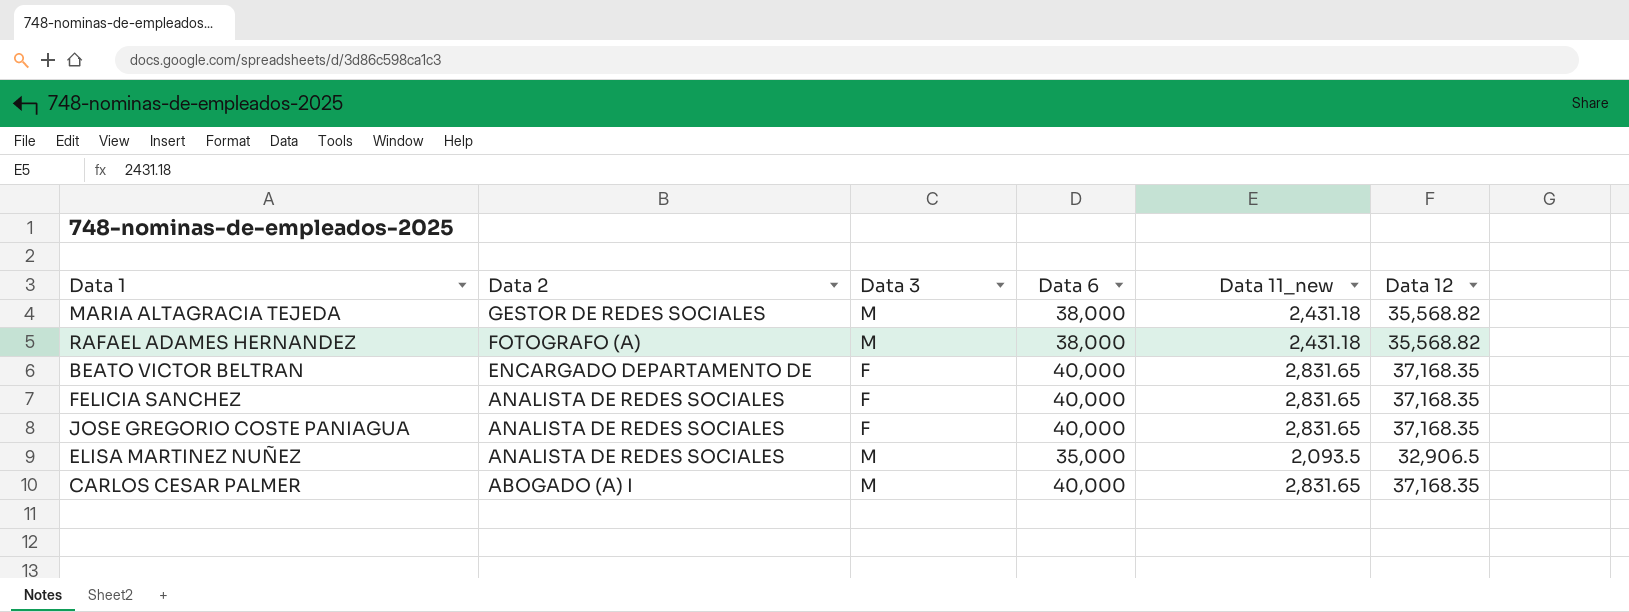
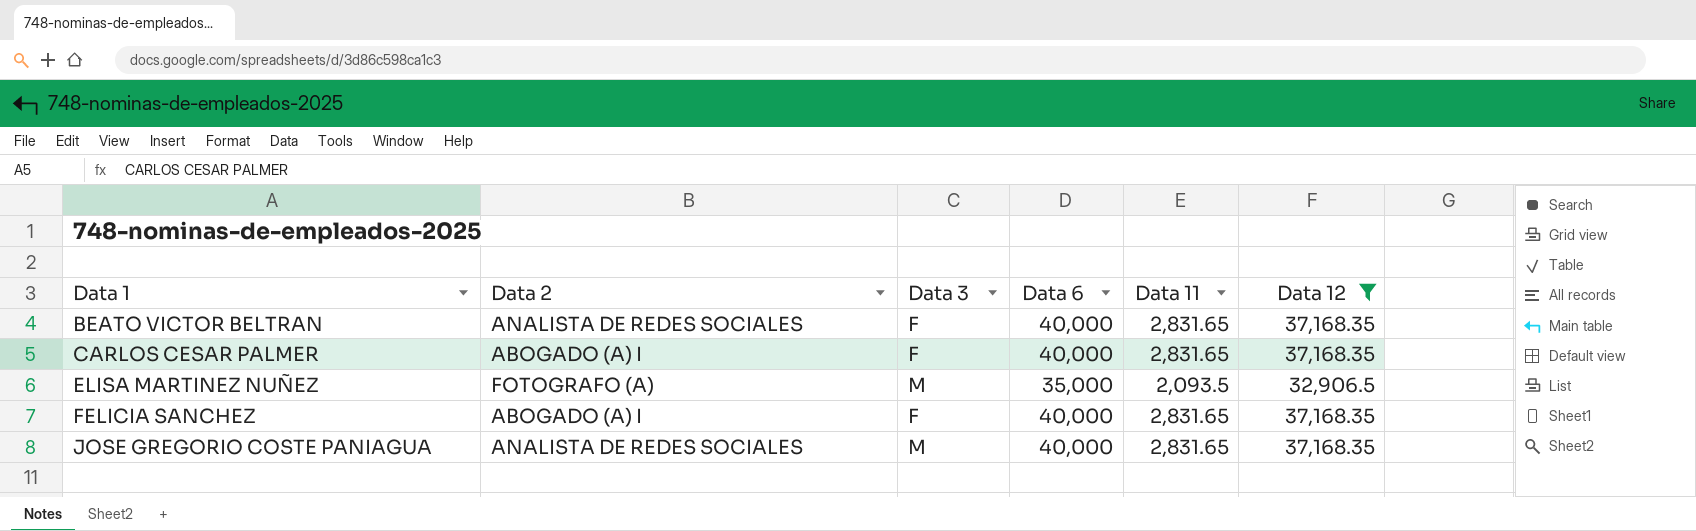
filter: none -> Data 12 != 35,568.82
row order: Data 2 descending -> Data 1 ascending
column name: Data 11_new -> Data 11
BEATO VICTOR BELTRAN | Data 2: ENCARGADO DEPARTAMENTO DE -> ANALISTA DE REDES SOCIALES
CARLOS CESAR PALMER | Data 3: M -> F
ELISA MARTINEZ NUÑEZ | Data 2: ANALISTA DE REDES SOCIALES -> FOTOGRAFO (A)
FELICIA SANCHEZ | Data 2: ANALISTA DE REDES SOCIALES -> ABOGADO (A) I
JOSE GREGORIO COSTE PANIAGUA | Data 3: F -> M

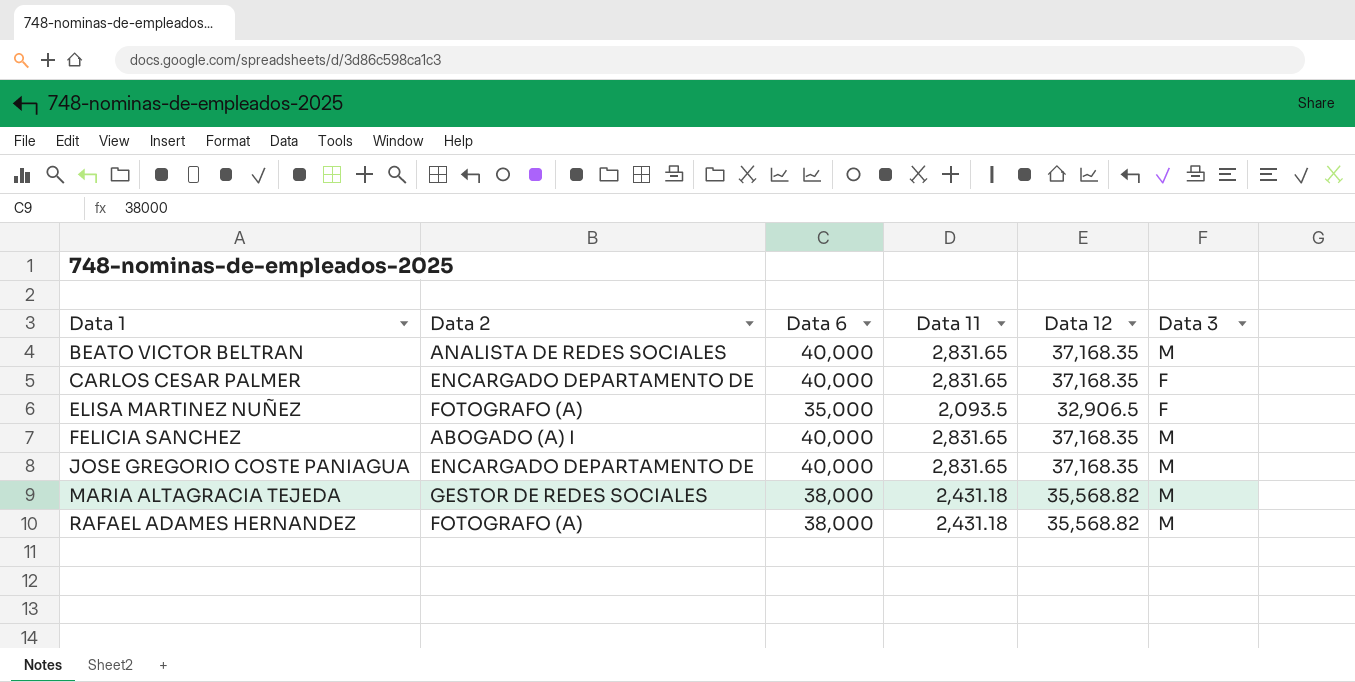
filter: Data 12 != 35,568.82 -> none
column Data 3 | position: 3 -> 6
BEATO VICTOR BELTRAN | Data 3: F -> M
CARLOS CESAR PALMER | Data 2: ABOGADO (A) I -> ENCARGADO DEPARTAMENTO DE
ELISA MARTINEZ NUÑEZ | Data 3: M -> F
FELICIA SANCHEZ | Data 3: F -> M
JOSE GREGORIO COSTE PANIAGUA | Data 2: ANALISTA DE REDES SOCIALES -> ENCARGADO DEPARTAMENTO DE

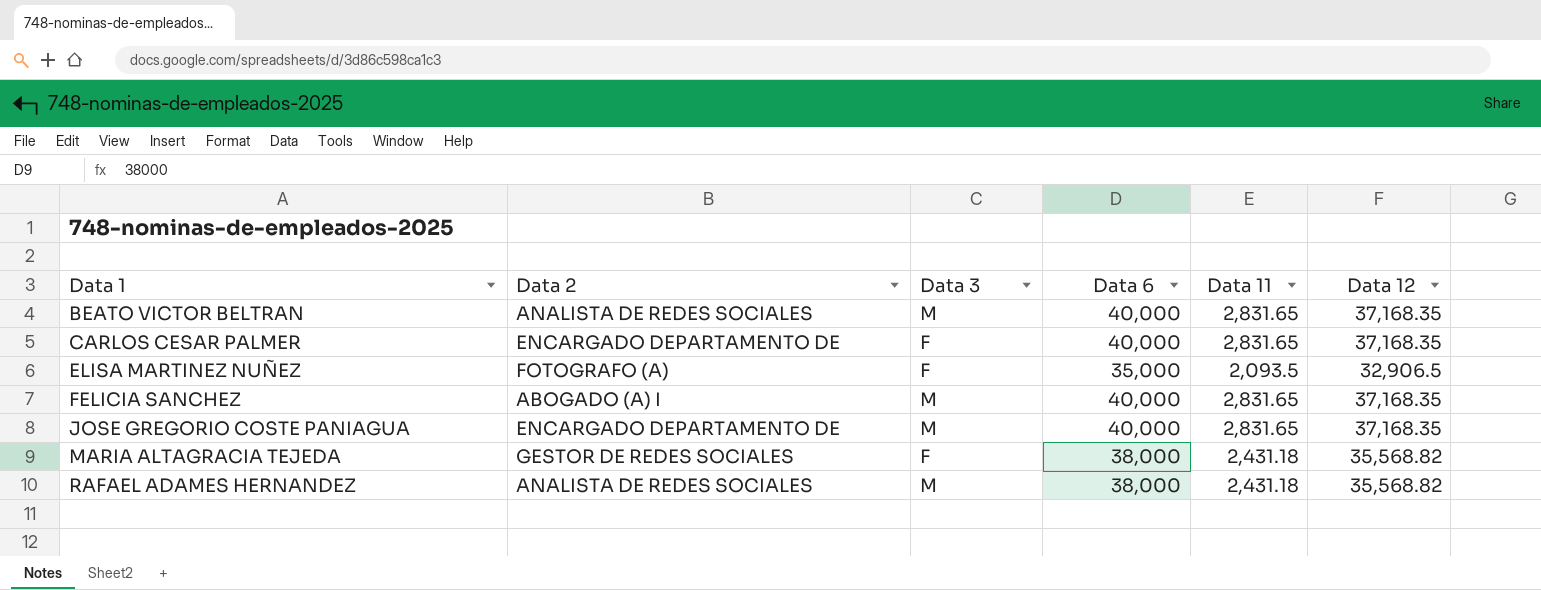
column Data 3 | position: 6 -> 3
MARIA ALTAGRACIA TEJEDA | Data 3: M -> F
RAFAEL ADAMES HERNANDEZ | Data 2: FOTOGRAFO (A) -> ANALISTA DE REDES SOCIALES

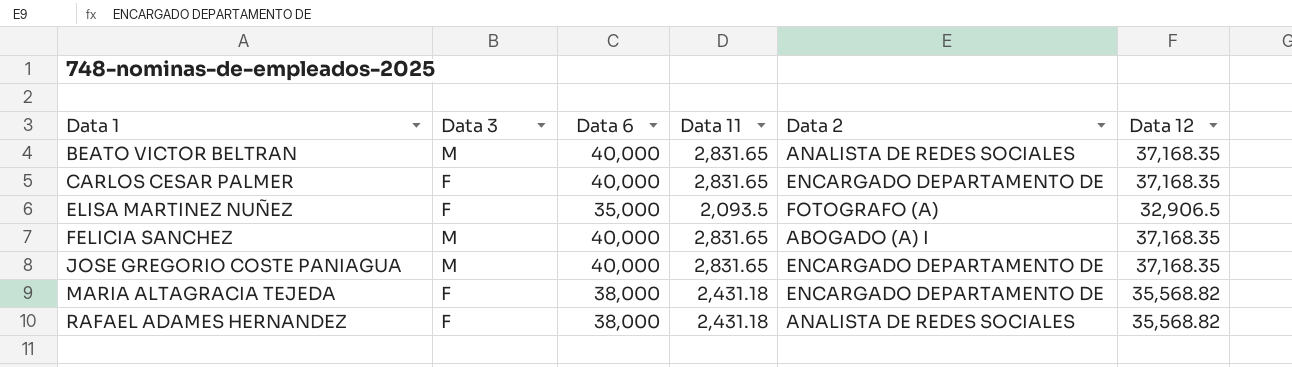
column Data 2 | position: 2 -> 5
MARIA ALTAGRACIA TEJEDA | Data 2: GESTOR DE REDES SOCIALES -> ENCARGADO DEPARTAMENTO DE
RAFAEL ADAMES HERNANDEZ | Data 3: M -> F

